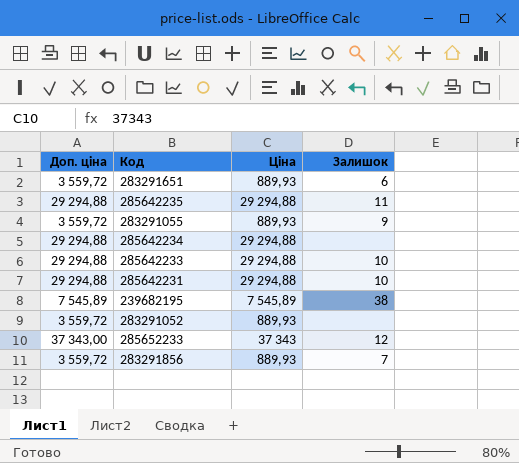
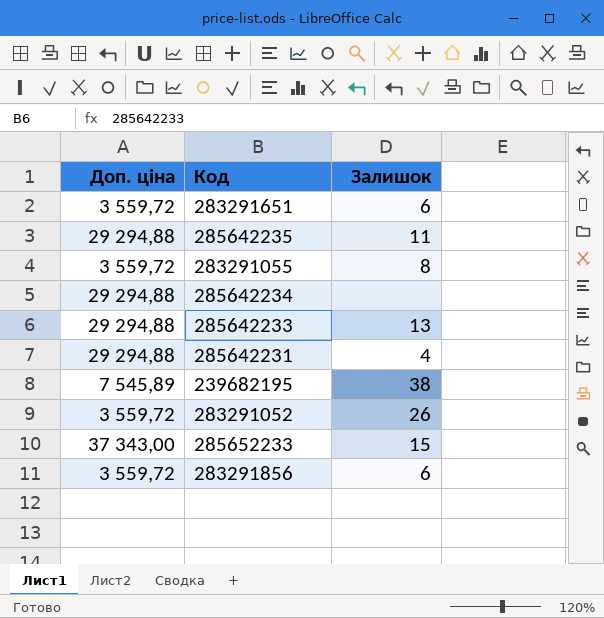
column Ціна | position: 3 -> none
283291055 | Залишок: 9 -> 8
285642233 | Залишок: 10 -> 13
285642231 | Залишок: 10 -> 4
283291052 | Залишок: none -> 26
285652233 | Залишок: 12 -> 15
283291856 | Залишок: 7 -> 6

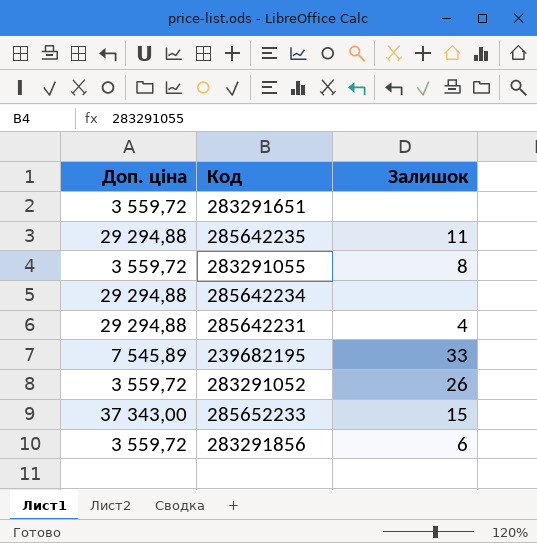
row 285642233: 29 294,88 | 13 -> none
283291651 | Залишок: 6 -> none
239682195 | Залишок: 38 -> 33

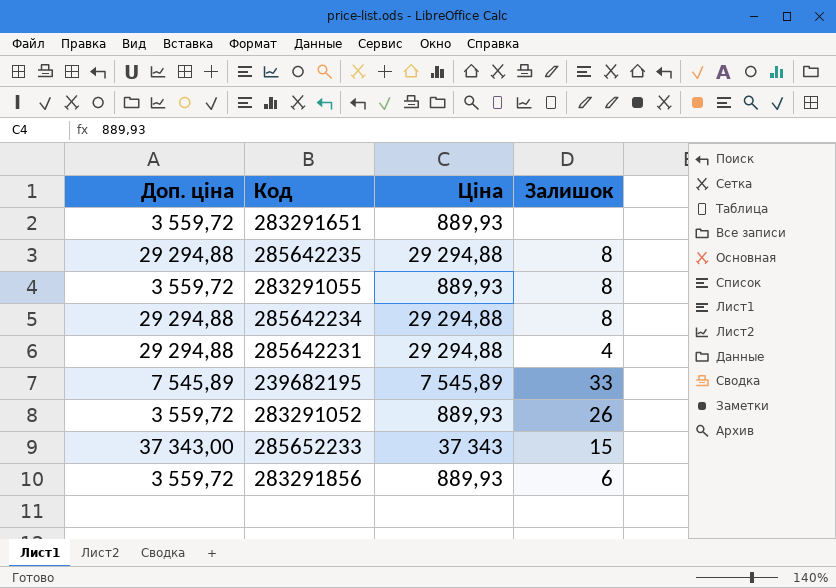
column Ціна | position: none -> 3
285642235 | Залишок: 11 -> 8
285642234 | Залишок: none -> 8

